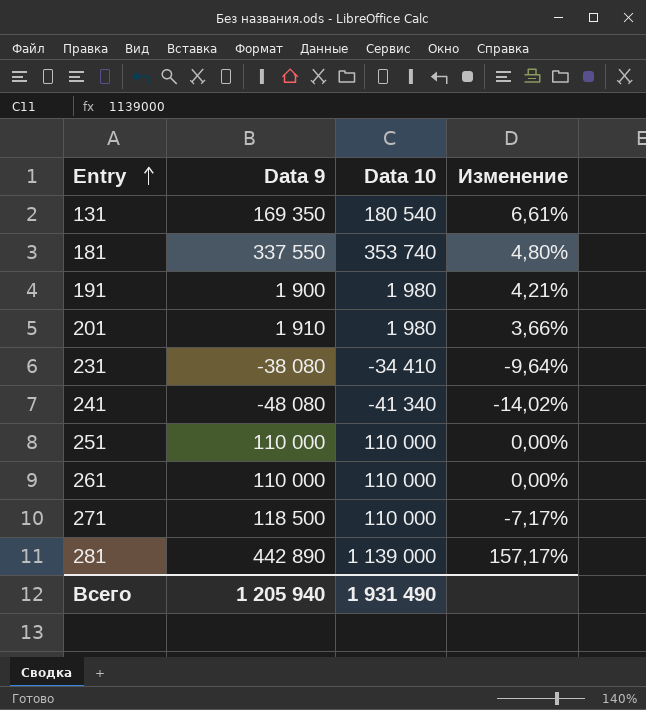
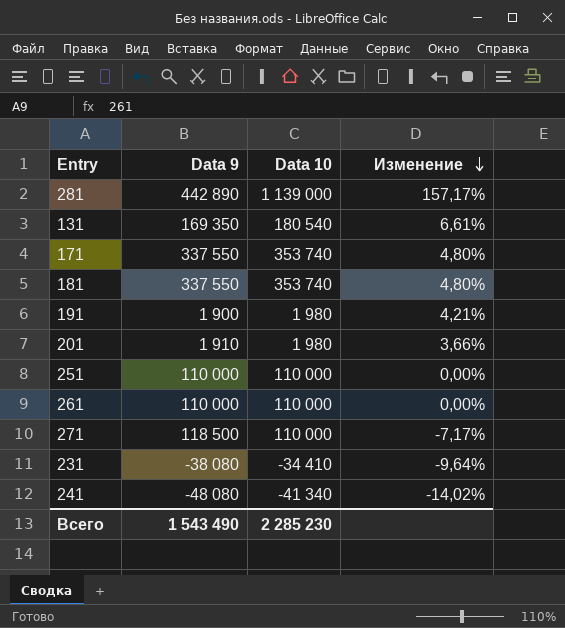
row order: Entry ascending -> Изменение descending
row 171: none -> 337 550 | 353 740 | 4,80%
Всего | Data 9: 1 205 940 -> 1 543 490
Всего | Data 10: 1 931 490 -> 2 285 230

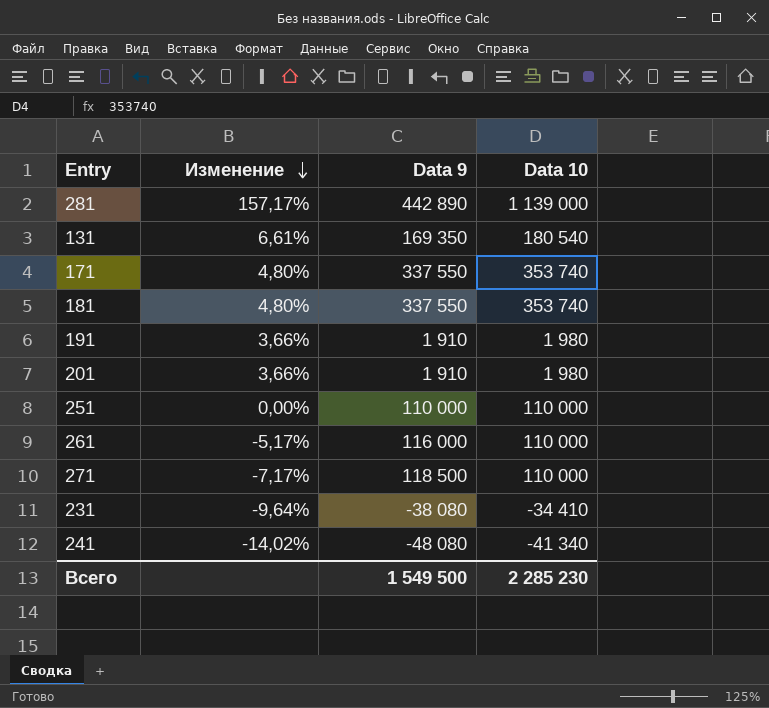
column Изменение | position: 4 -> 2
191 | Изменение: 4,21% -> 3,66%
191 | Data 9: 1 900 -> 1 910
261 | Изменение: 0,00% -> -5,17%
261 | Data 9: 110 000 -> 116 000
Всего | Data 9: 1 543 490 -> 1 549 500

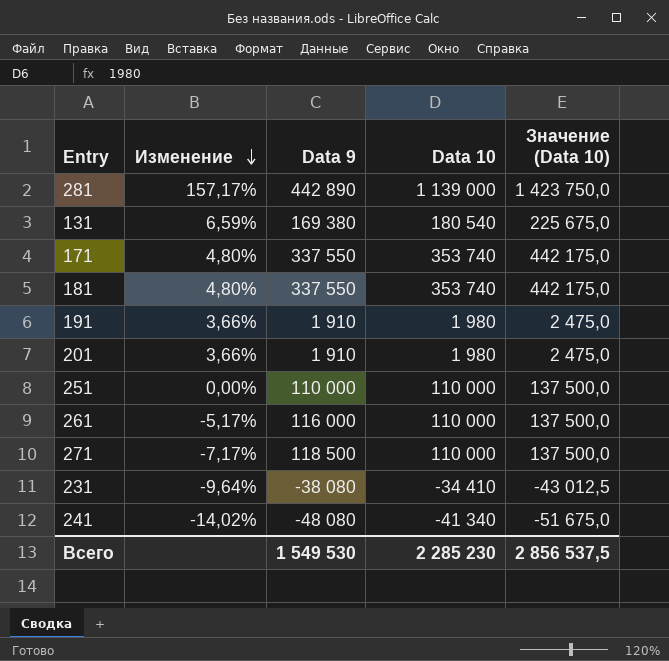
column Значение (Data 10) | formula: none -> [Data 10] * 1,25
131 | Изменение: 6,61% -> 6,59%
131 | Data 9: 169 350 -> 169 380
Всего | Data 9: 1 549 500 -> 1 549 530

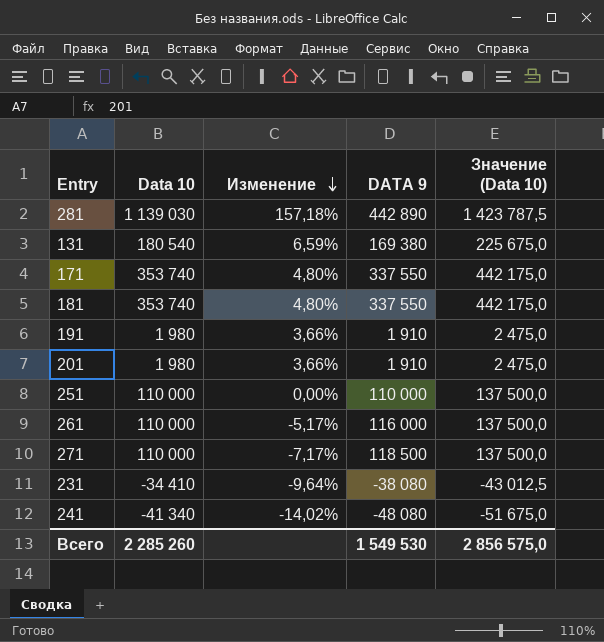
column Data 10 | position: 4 -> 2
column name: Data 9 -> DATA 9
281 | Data 10: 1 139 000 -> 1 139 030
281 | Изменение: 157,17% -> 157,18%
281 | Значение (Data 10): 1 423 750,0 -> 1 423 787,5
Всего | Data 10: 2 285 230 -> 2 285 260
Всего | Значение (Data 10): 2 856 537,5 -> 2 856 575,0

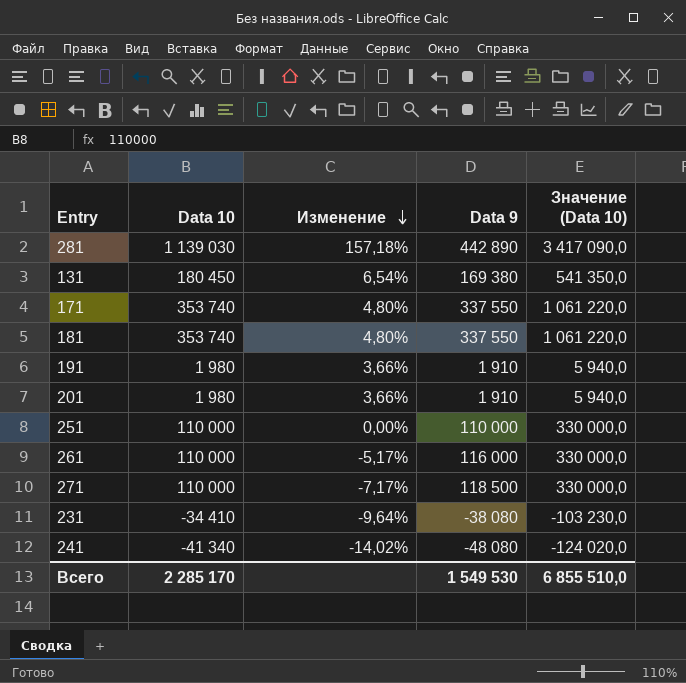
column name: DATA 9 -> Data 9
column Значение (Data 10) | formula: [Data 10] * 1,25 -> [Data 10] * 3
131 | Data 10: 180 540 -> 180 450
131 | Изменение: 6,59% -> 6,54%
Всего | Data 10: 2 285 260 -> 2 285 170
Всего | Значение (Data 10): 2 856 575,0 -> 6 855 510,0

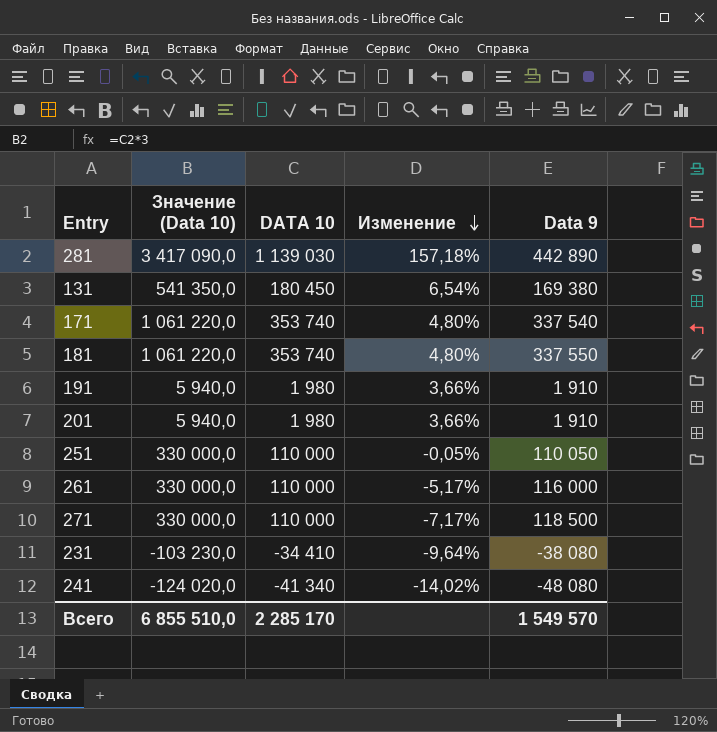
column Значение (Data 10) | position: 5 -> 2
column name: Data 10 -> DATA 10
171 | Data 9: 337 550 -> 337 540
251 | Изменение: 0,00% -> -0,05%
251 | Data 9: 110 000 -> 110 050
Всего | Data 9: 1 549 530 -> 1 549 570

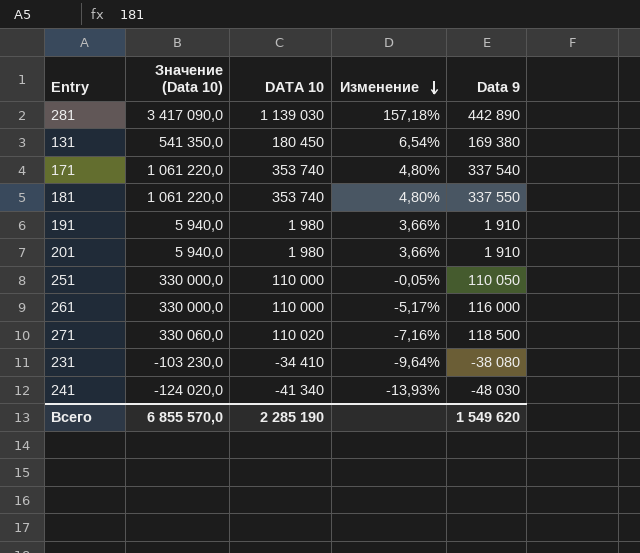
271 | Значение (Data 10): 330 000,0 -> 330 060,0
271 | DATA 10: 110 000 -> 110 020
271 | Изменение: -7,17% -> -7,16%
241 | Изменение: -14,02% -> -13,93%
241 | Data 9: -48 080 -> -48 030
Всего | Значение (Data 10): 6 855 510,0 -> 6 855 570,0
Всего | DATA 10: 2 285 170 -> 2 285 190
Всего | Data 9: 1 549 570 -> 1 549 620

